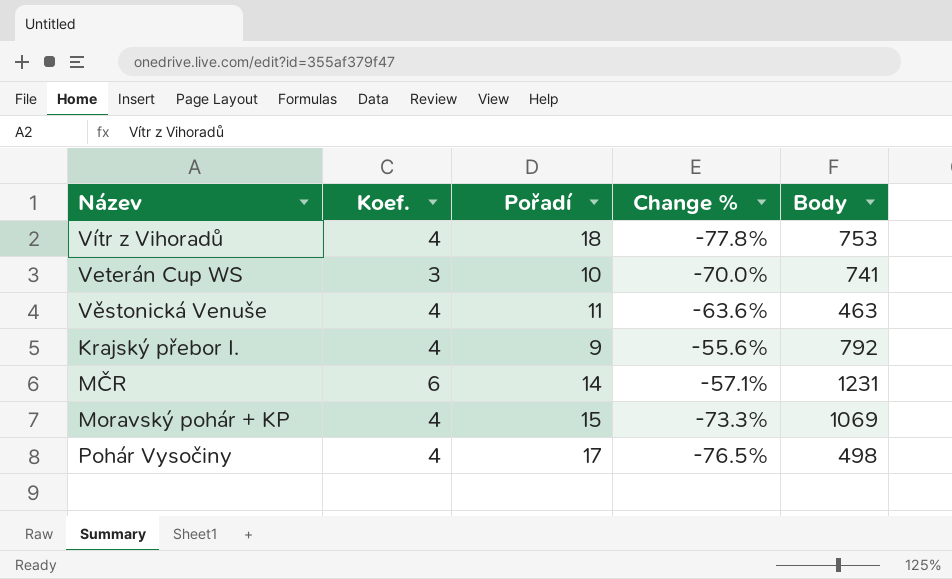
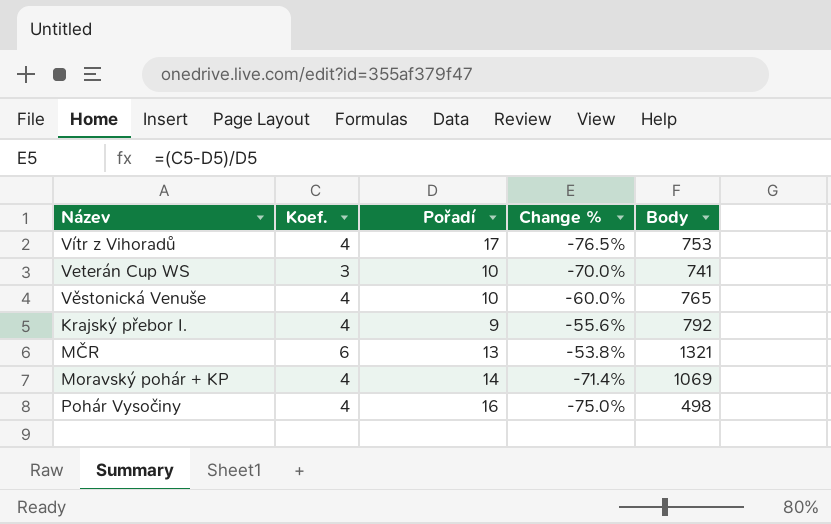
Vítr z Vihoradů | Pořadí: 18 -> 17
Vítr z Vihoradů | Change %: -77.8% -> -76.5%
Věstonická Venuše | Pořadí: 11 -> 10
Věstonická Venuše | Change %: -63.6% -> -60.0%
Věstonická Venuše | Body: 463 -> 765
MČR | Pořadí: 14 -> 13
MČR | Change %: -57.1% -> -53.8%
MČR | Body: 1231 -> 1321
Moravský pohár + KP | Pořadí: 15 -> 14
Moravský pohár + KP | Change %: -73.3% -> -71.4%
Pohár Vysočiny | Pořadí: 17 -> 16
Pohár Vysočiny | Change %: -76.5% -> -75.0%

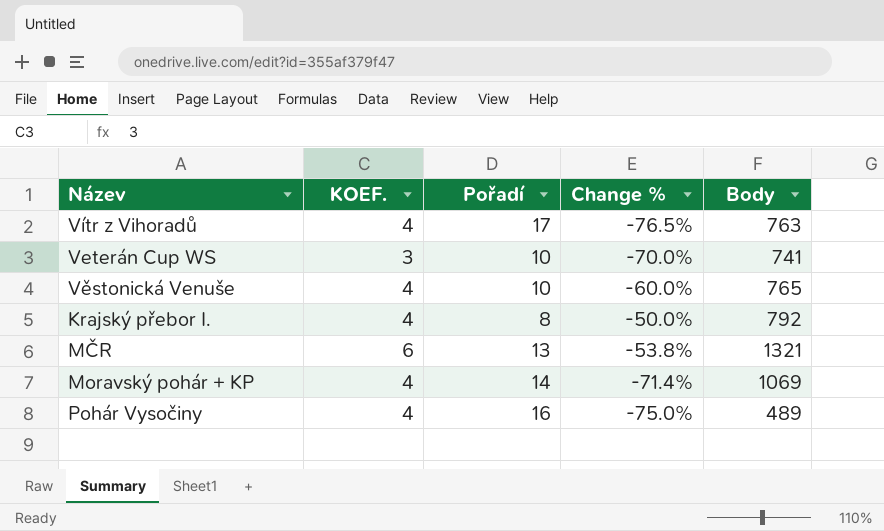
column name: Koef. -> KOEF.
Vítr z Vihoradů | Body: 753 -> 763
Krajský přebor I. | Pořadí: 9 -> 8
Krajský přebor I. | Change %: -55.6% -> -50.0%
Pohár Vysočiny | Body: 498 -> 489

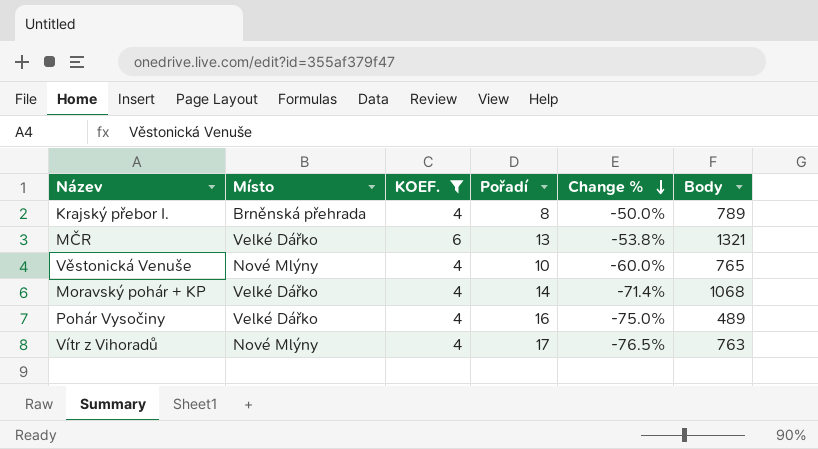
filter: none -> KOEF. != 3
row order: none -> Change % descending
column Místo | position: none -> 2
Krajský přebor I. | Body: 792 -> 789
Moravský pohár + KP | Body: 1069 -> 1068

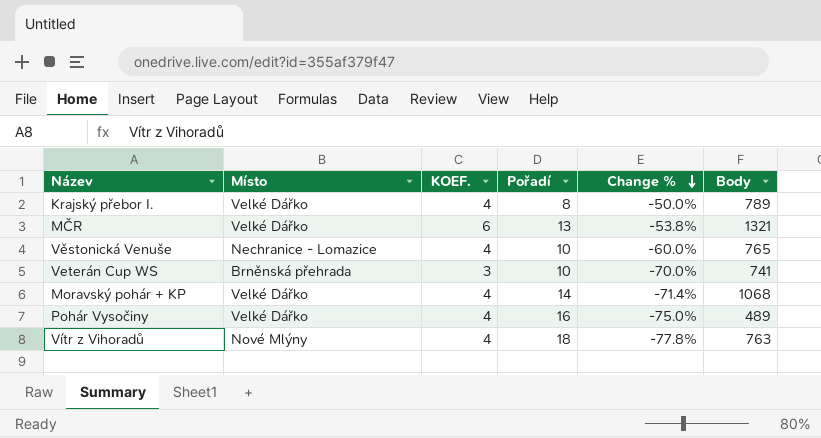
filter: KOEF. != 3 -> none
Krajský přebor I. | Místo: Brněnská přehrada -> Velké Dářko
Věstonická Venuše | Místo: Nové Mlýny -> Nechranice - Lomazice
Vítr z Vihoradů | Pořadí: 17 -> 18
Vítr z Vihoradů | Change %: -76.5% -> -77.8%

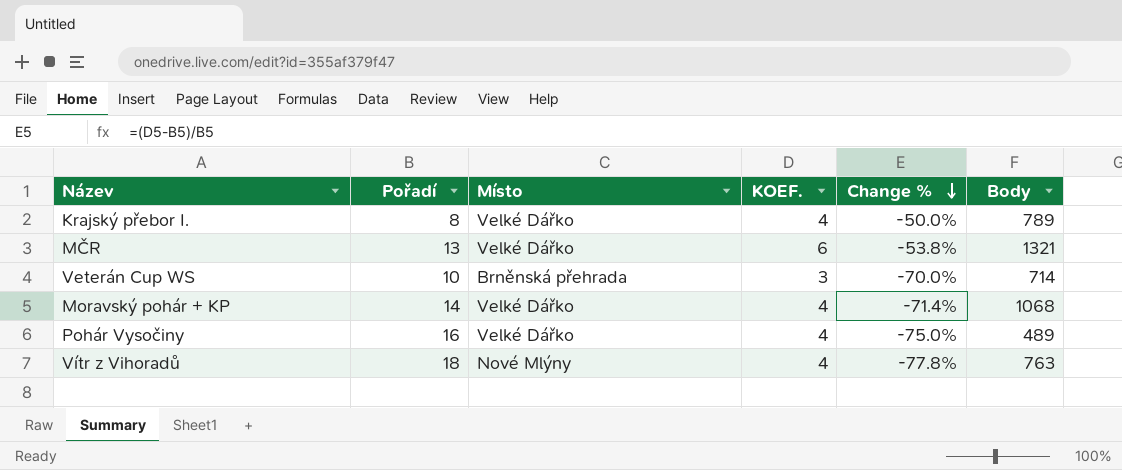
column Pořadí | position: 4 -> 2
row Věstonická Venuše: Nechranice - Lomazice | 4 | 10 | -60.0% | 765 -> none
Veterán Cup WS | Body: 741 -> 714

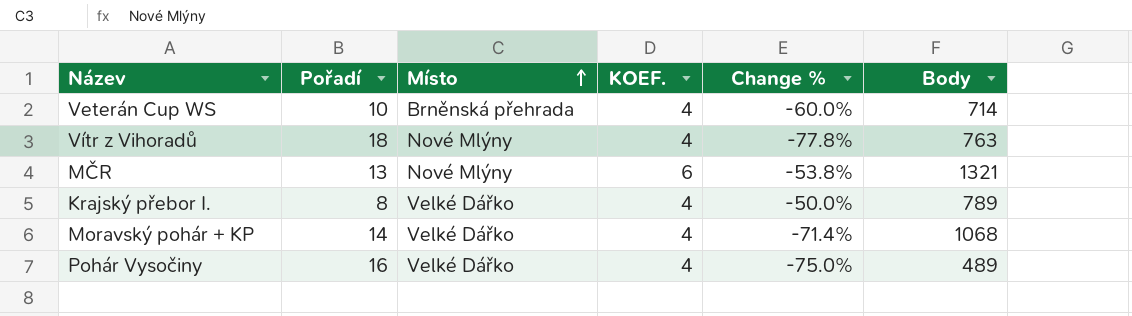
row order: Change % descending -> Místo ascending
Veterán Cup WS | KOEF.: 3 -> 4
Veterán Cup WS | Change %: -70.0% -> -60.0%
MČR | Místo: Velké Dářko -> Nové Mlýny

